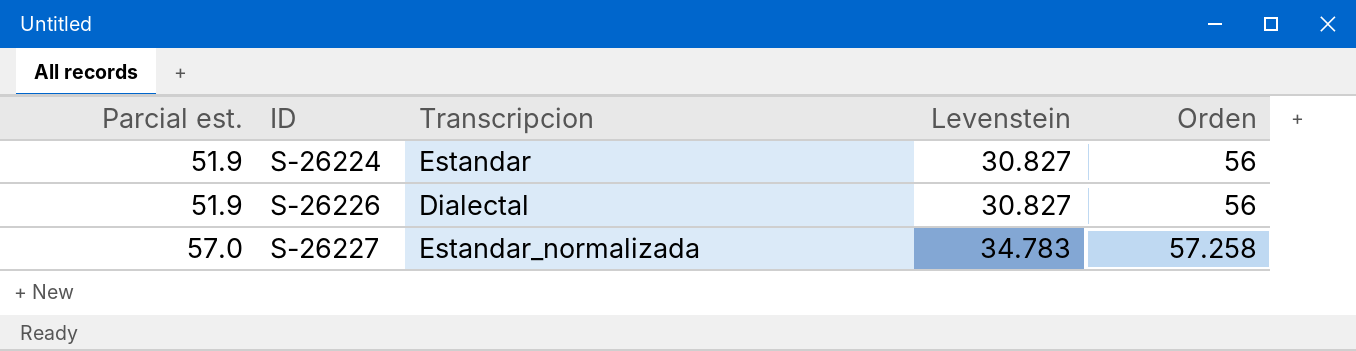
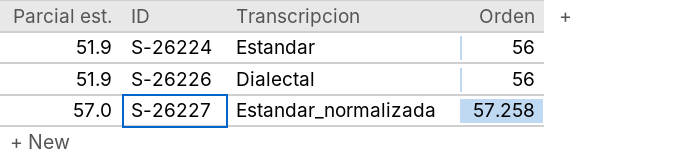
column Levenstein | position: 4 -> none

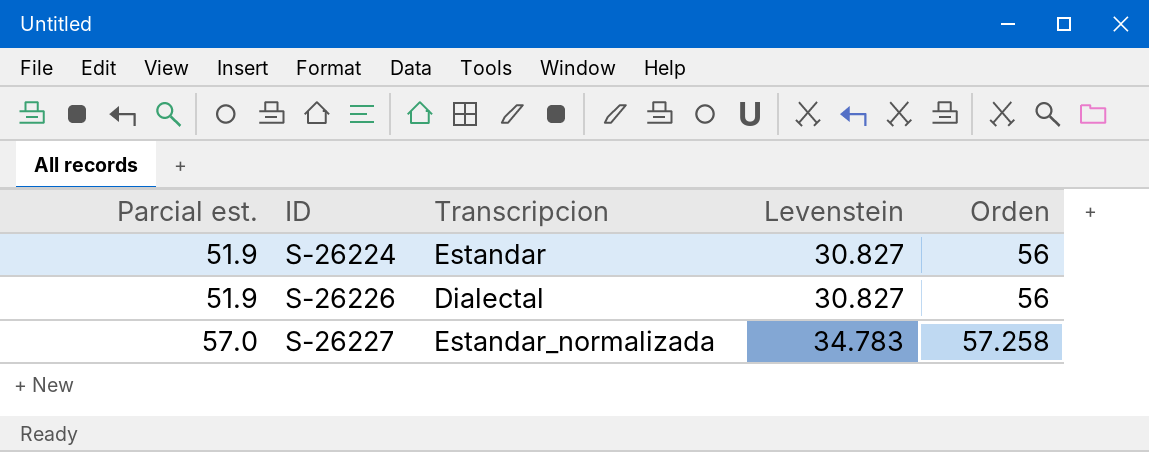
column Levenstein | position: none -> 4

